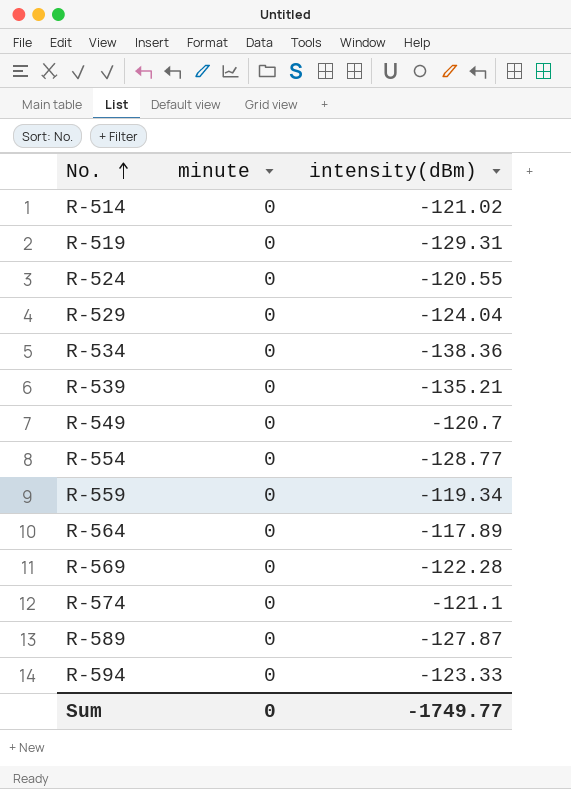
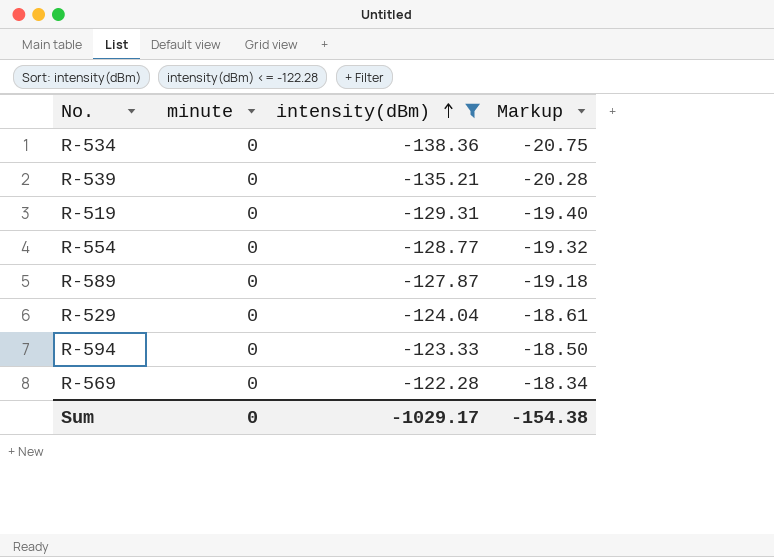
filter: none -> intensity(dBm) <= -122.28
row order: No. ascending -> intensity(dBm) ascending
column Markup | formula: none -> [intensity(dBm)] * 0.15
Sum | intensity(dBm): -1749.77 -> -1029.17

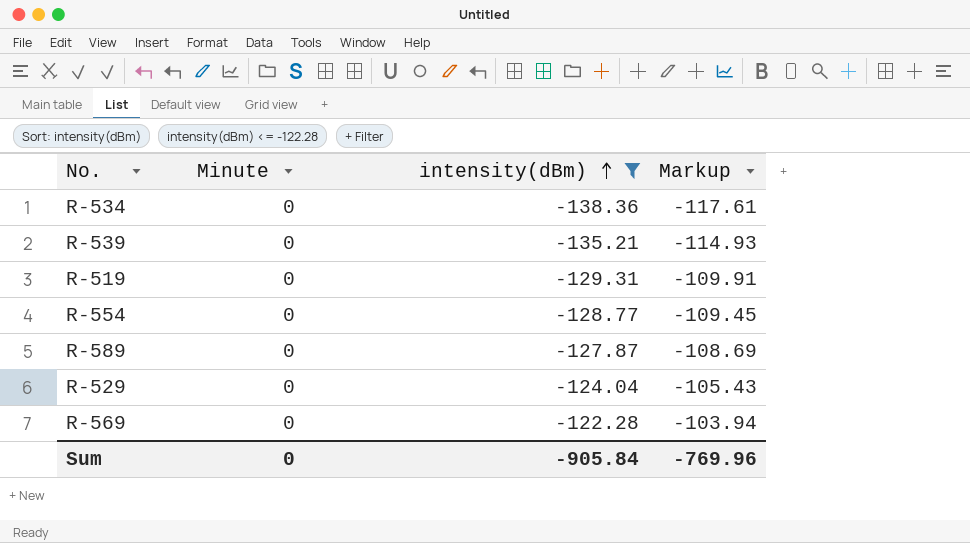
column name: minute -> Minute
column Markup | formula: [intensity(dBm)] * 0.15 -> [intensity(dBm)] * 0.85
row R-594: 0 | -123.33 | -18.50 -> none
Sum | intensity(dBm): -1029.17 -> -905.84
Sum | Markup: -154.38 -> -769.96

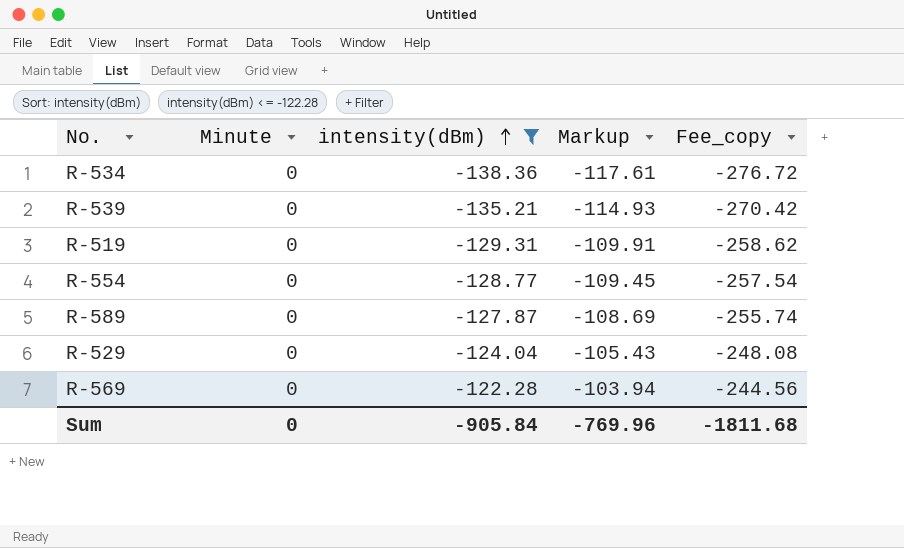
column Fee_copy | formula: none -> [intensity(dBm)] * 2

